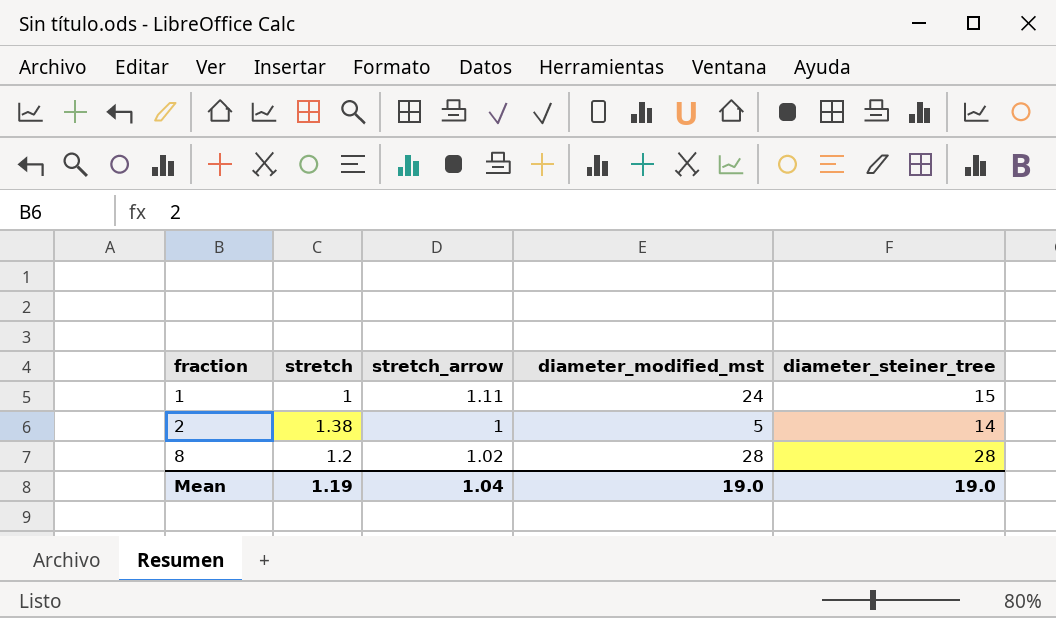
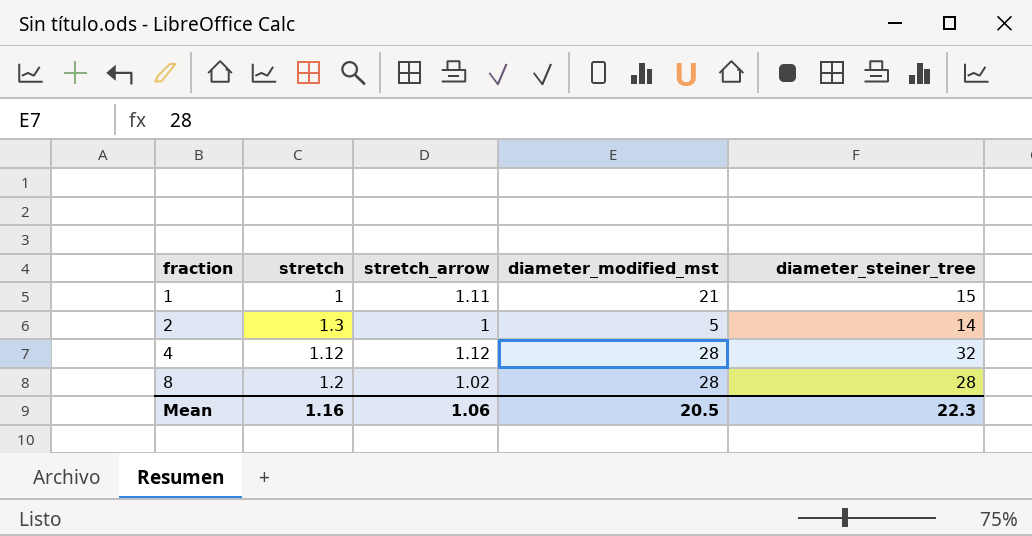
1 | diameter_modified_mst: 24 -> 21
2 | stretch: 1.38 -> 1.3
row 4: none -> 1.12 | 1.12 | 28 | 32
Mean | stretch: 1.19 -> 1.16
Mean | stretch_arrow: 1.04 -> 1.06
Mean | diameter_modified_mst: 19.0 -> 20.5
Mean | diameter_steiner_tree: 19.0 -> 22.3

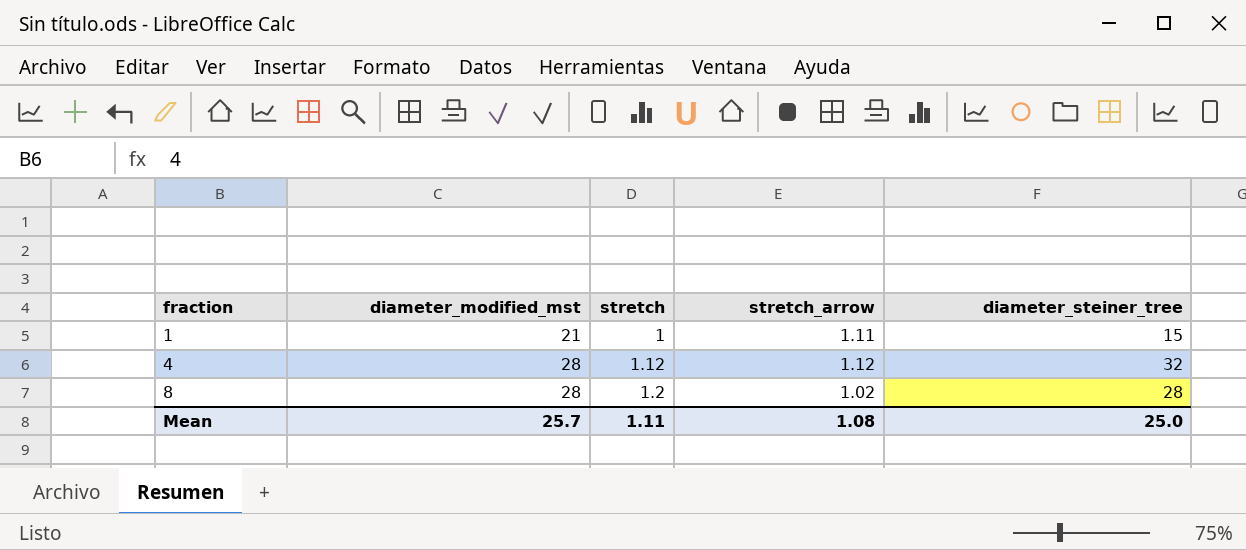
column diameter_modified_mst | position: 4 -> 2
row 2: 1.3 | 1 | 5 | 14 -> none
Mean | diameter_modified_mst: 20.5 -> 25.7
Mean | stretch: 1.16 -> 1.11
Mean | stretch_arrow: 1.06 -> 1.08
Mean | diameter_steiner_tree: 22.3 -> 25.0

